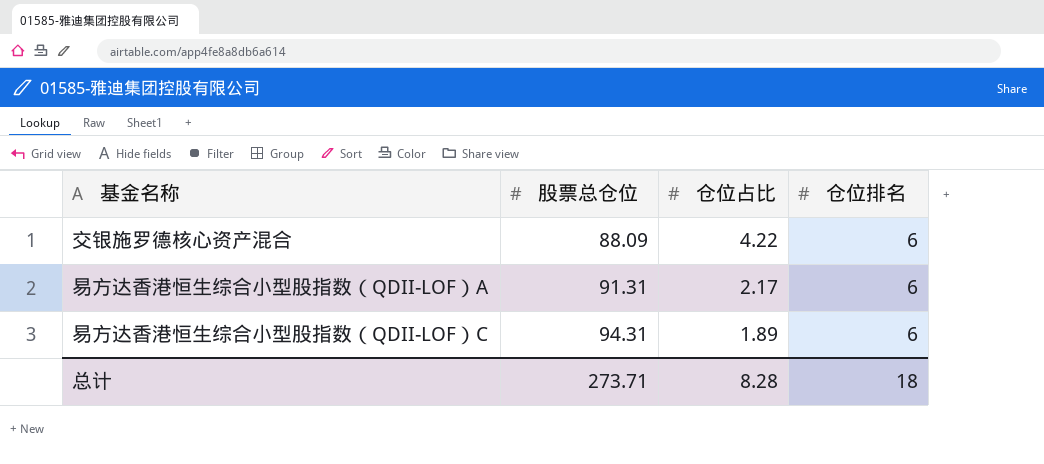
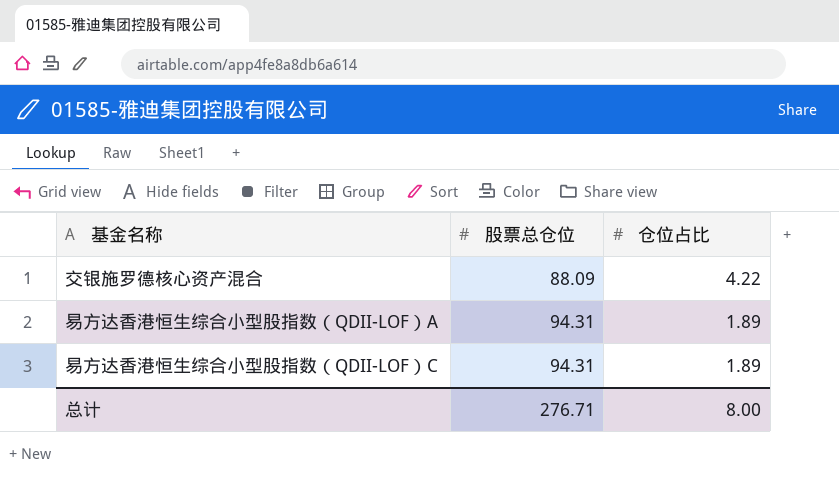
column 仓位排名 | position: 4 -> none
易方达香港恒生综合小型股指数（QDII-LOF）A | 股票总仓位: 91.31 -> 94.31
易方达香港恒生综合小型股指数（QDII-LOF）A | 仓位占比: 2.17 -> 1.89
总计 | 股票总仓位: 273.71 -> 276.71
总计 | 仓位占比: 8.28 -> 8.00

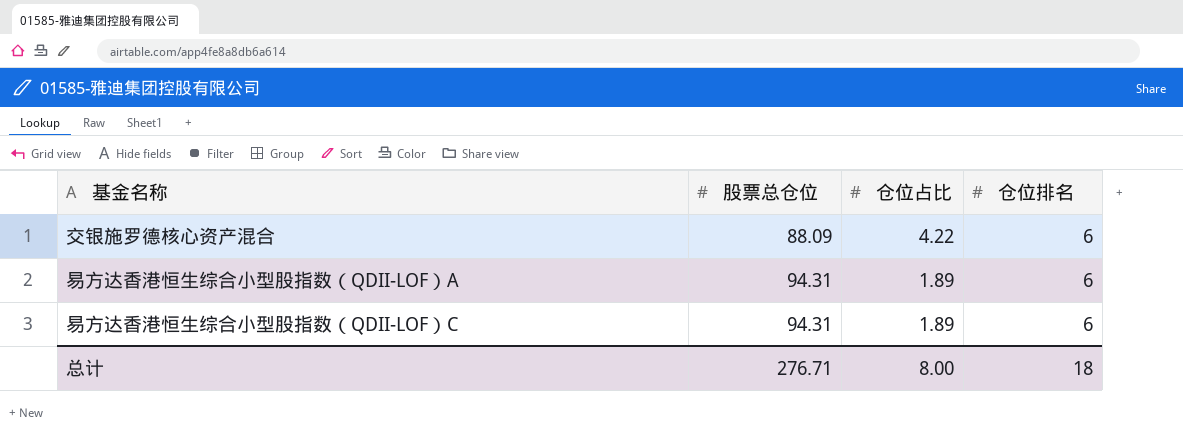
column 仓位排名 | position: none -> 4

